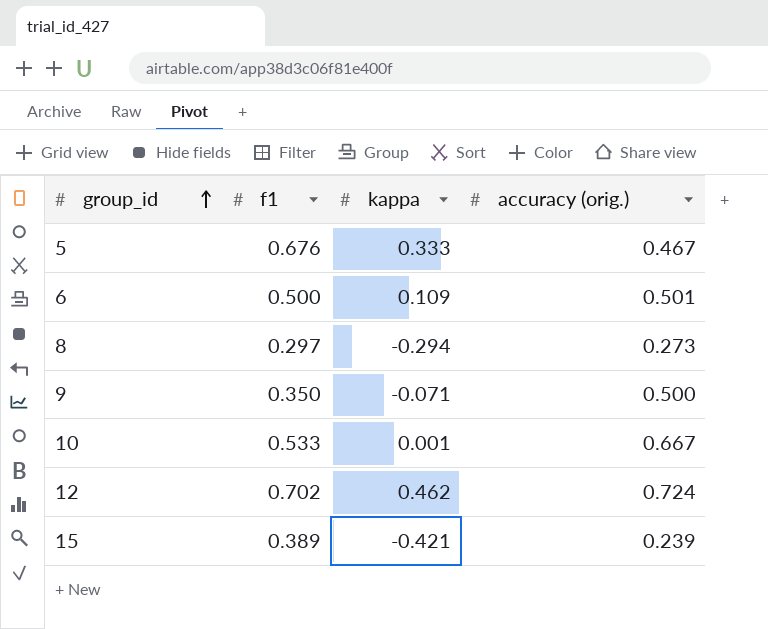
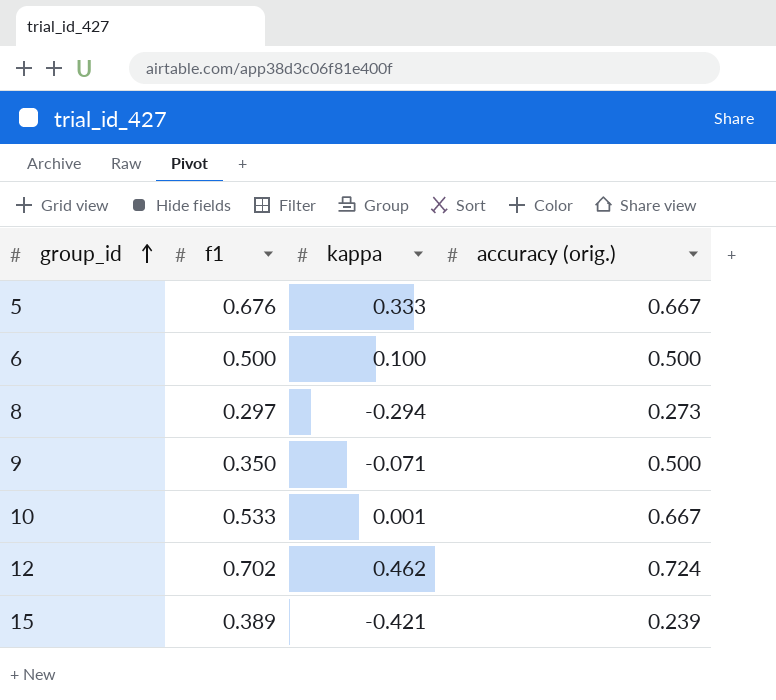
5 | accuracy (orig.): 0.467 -> 0.667
6 | kappa: 0.109 -> 0.100
6 | accuracy (orig.): 0.501 -> 0.500

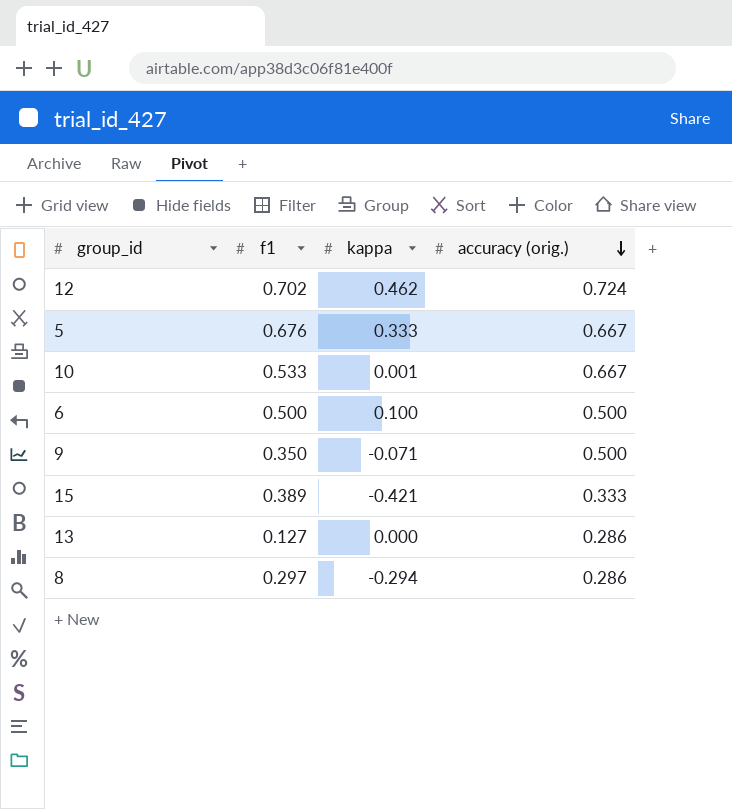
row order: group_id ascending -> accuracy (orig.) descending
15 | accuracy (orig.): 0.239 -> 0.333
row 13: none -> 0.127 | 0.000 | 0.286
8 | accuracy (orig.): 0.273 -> 0.286

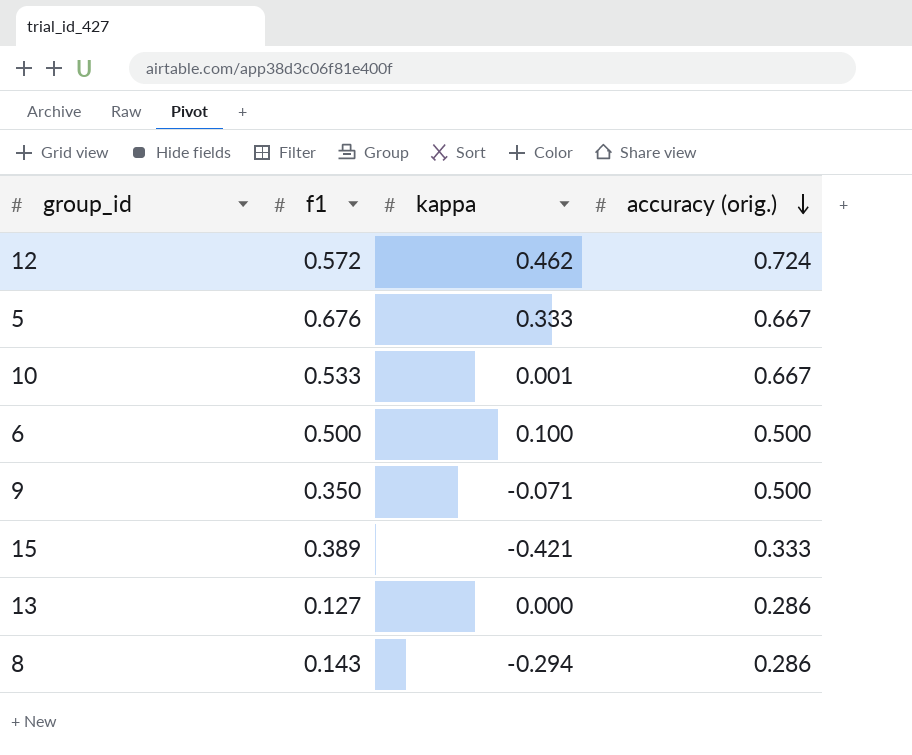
12 | f1: 0.702 -> 0.572
8 | f1: 0.297 -> 0.143

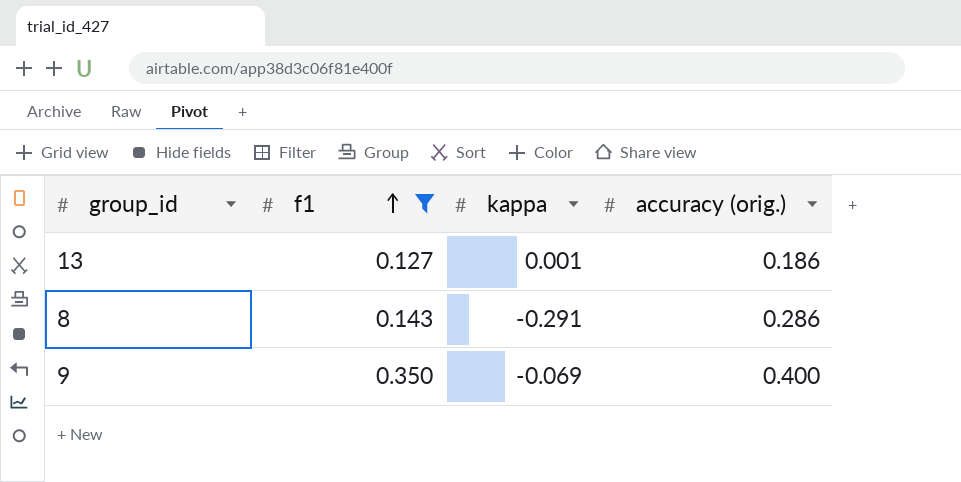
filter: none -> f1 <= 0.350
row order: accuracy (orig.) descending -> f1 ascending
13 | kappa: 0.000 -> 0.001
13 | accuracy (orig.): 0.286 -> 0.186
8 | kappa: -0.294 -> -0.291
9 | kappa: -0.071 -> -0.069
9 | accuracy (orig.): 0.500 -> 0.400

